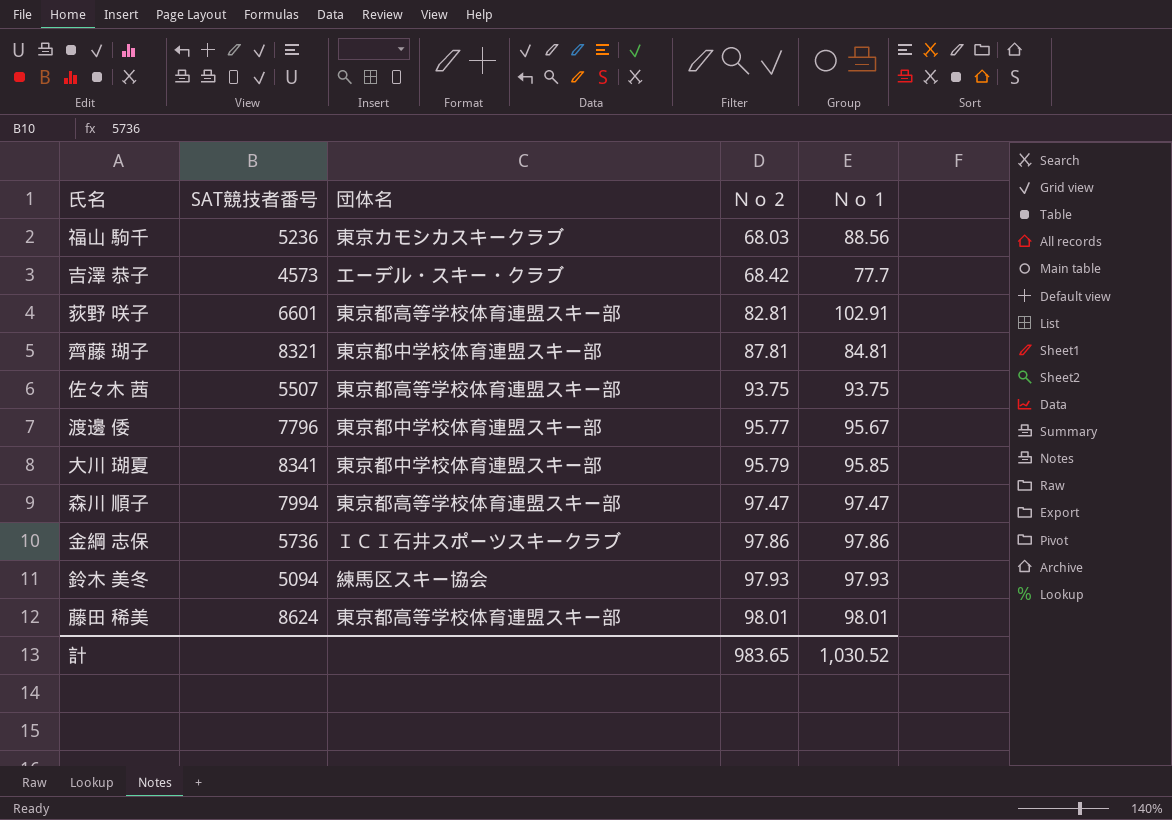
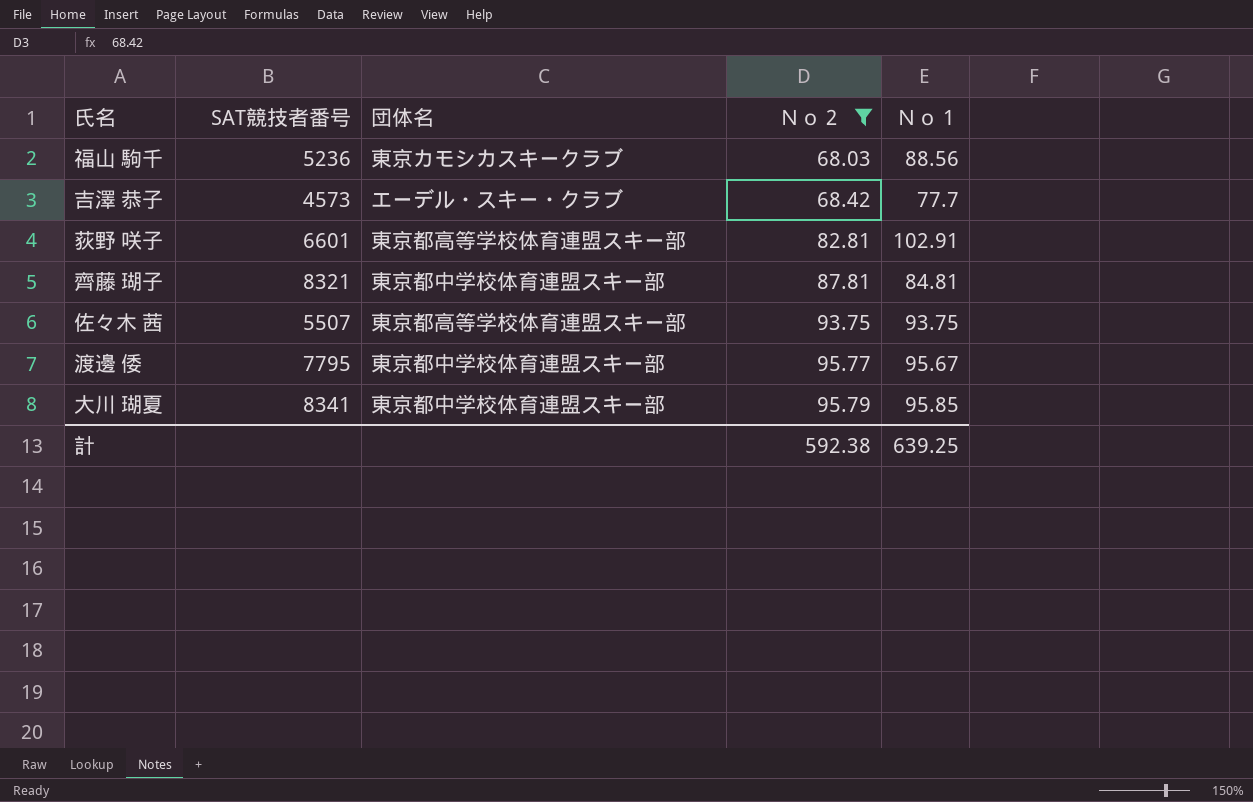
filter: none -> Ｎｏ２ <= 95.79
渡邊 倭 | SAT競技者番号: 7796 -> 7795
計 | Ｎｏ２: 983.65 -> 592.38
計 | Ｎｏ１: 1,030.52 -> 639.25

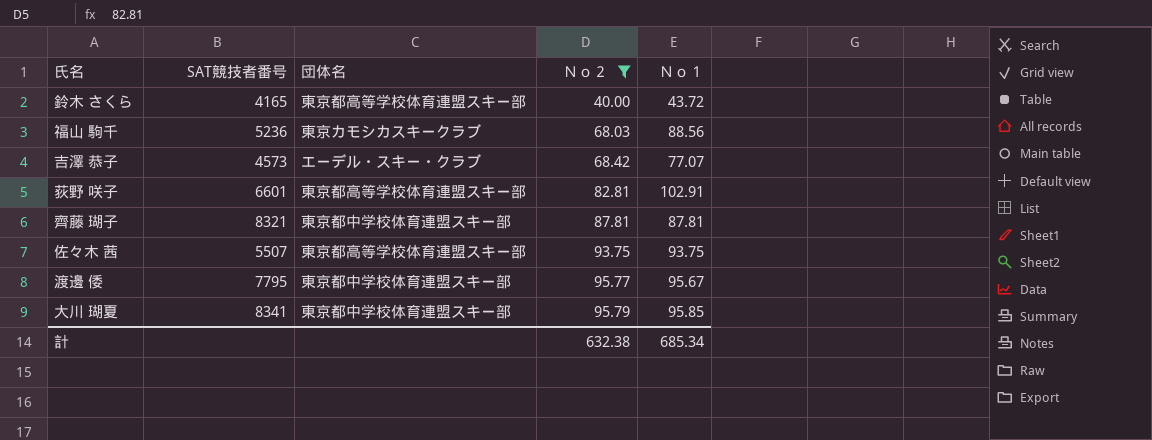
row 鈴木 さくら: none -> 4165 | 東京都高等学校体育連盟スキー部 | 40.00 | 43.72
吉澤 恭子 | Ｎｏ１: 77.7 -> 77.07
齊藤 瑚子 | Ｎｏ１: 84.81 -> 87.81
計 | Ｎｏ２: 592.38 -> 632.38
計 | Ｎｏ１: 639.25 -> 685.34

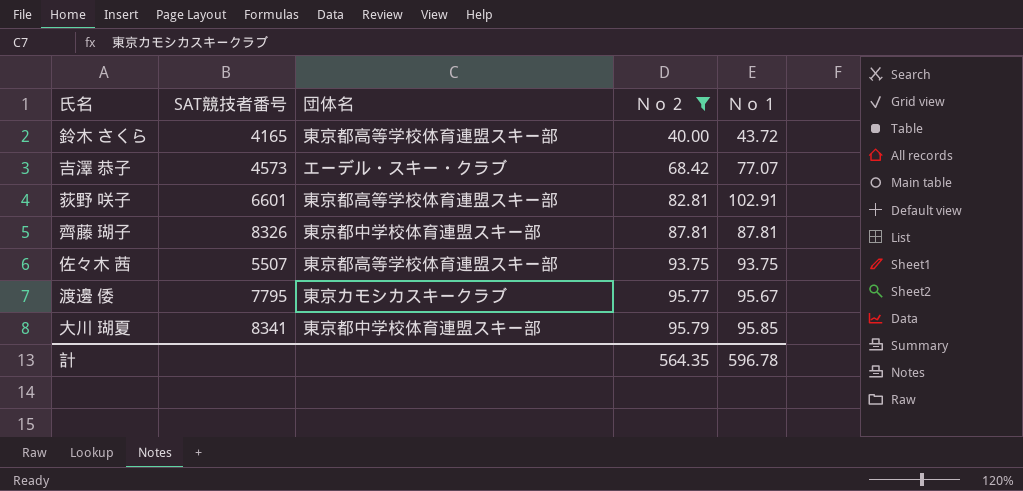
row 福山 駒千: 5236 | 東京カモシカスキークラブ | 68.03 | 88.56 -> none
齊藤 瑚子 | SAT競技者番号: 8321 -> 8326
渡邊 倭 | 団体名: 東京都中学校体育連盟スキー部 -> 東京カモシカスキークラブ
計 | Ｎｏ２: 632.38 -> 564.35
計 | Ｎｏ１: 685.34 -> 596.78

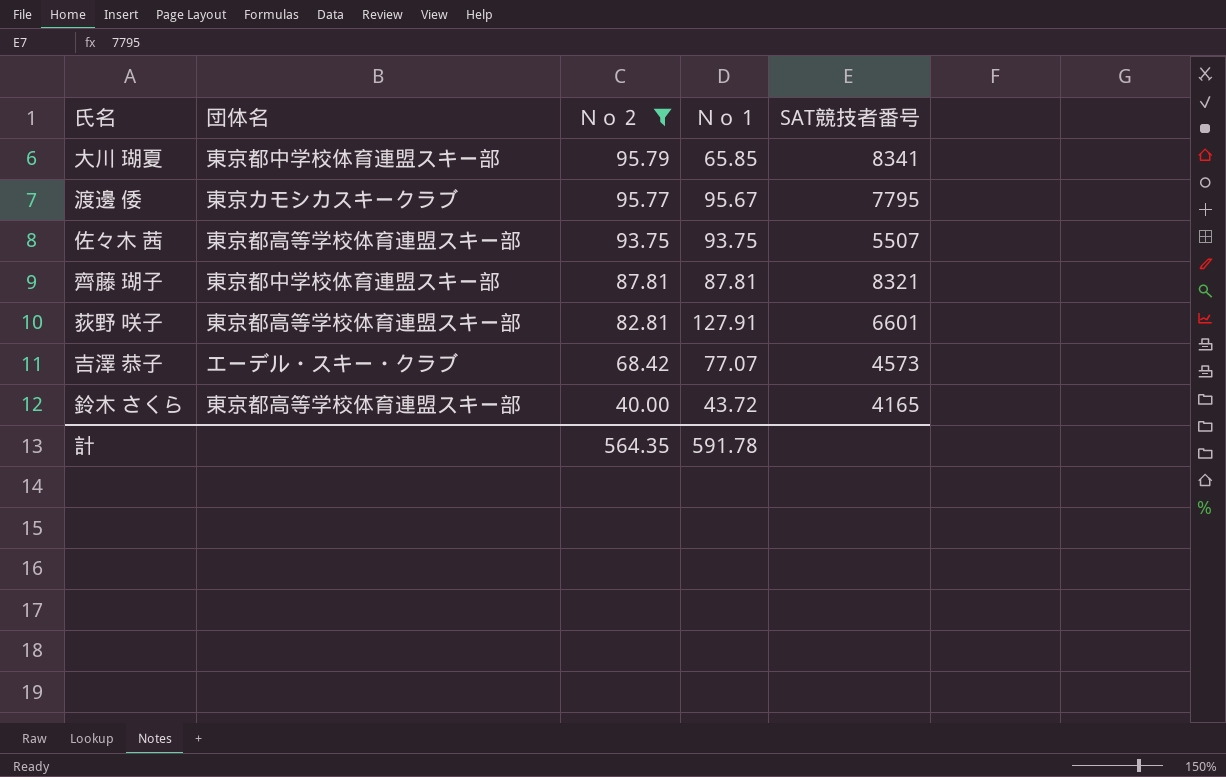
row order: Ｎｏ２ ascending -> Ｎｏ２ descending
column SAT競技者番号 | position: 2 -> 5
大川 瑚夏 | Ｎｏ１: 95.85 -> 65.85
齊藤 瑚子 | SAT競技者番号: 8326 -> 8321
荻野 咲子 | Ｎｏ１: 102.91 -> 127.91
計 | Ｎｏ１: 596.78 -> 591.78

